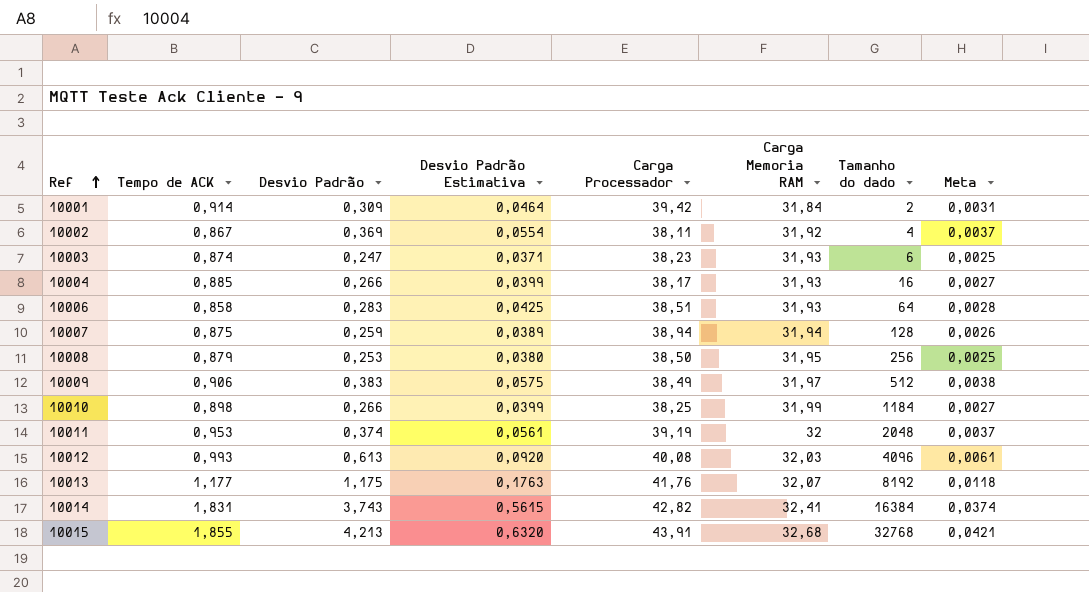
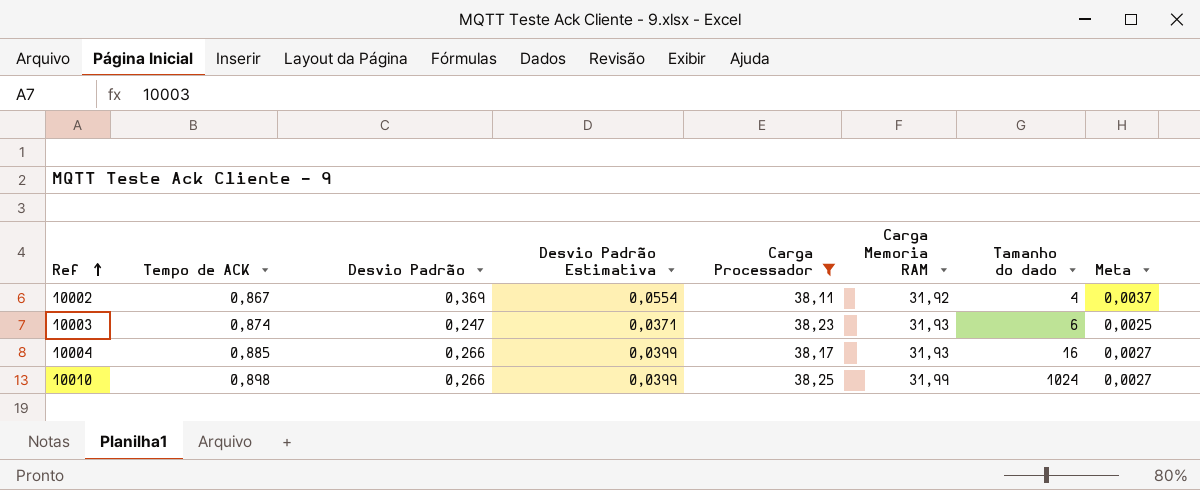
filter: none -> Carga Processador <= 38,25
10010 | Tamanho do dado: 1184 -> 1024

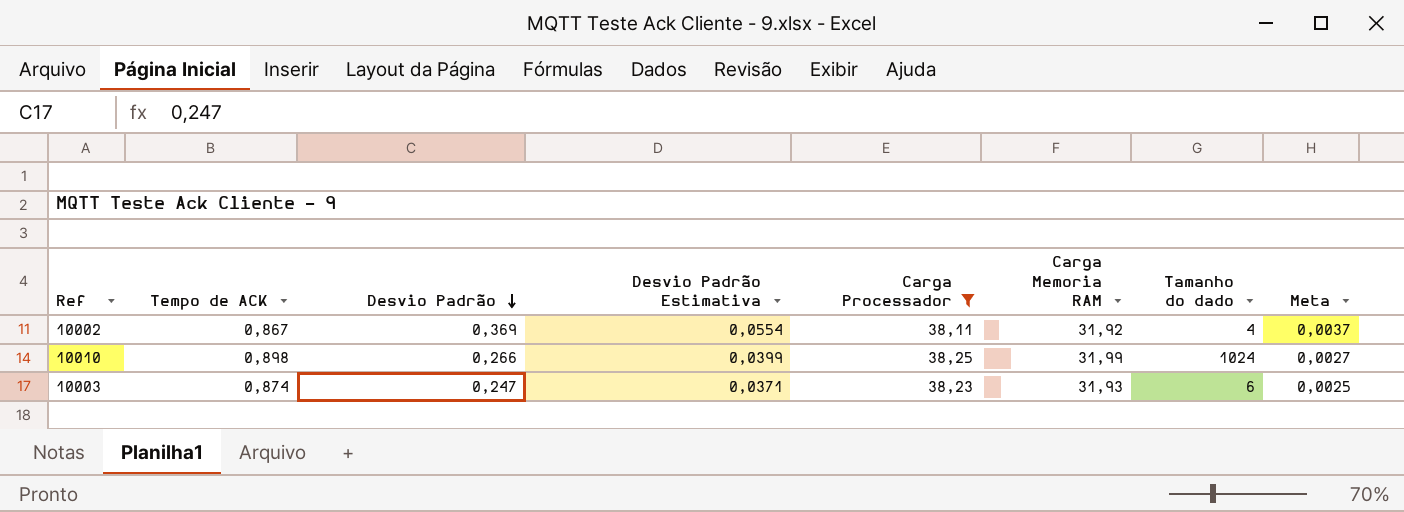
row order: Ref ascending -> Desvio Padrão descending
row 10004: 0,885 | 0,266 | 0,0399 | 38,17 | 31,93 | 16 | 0,0027 -> none

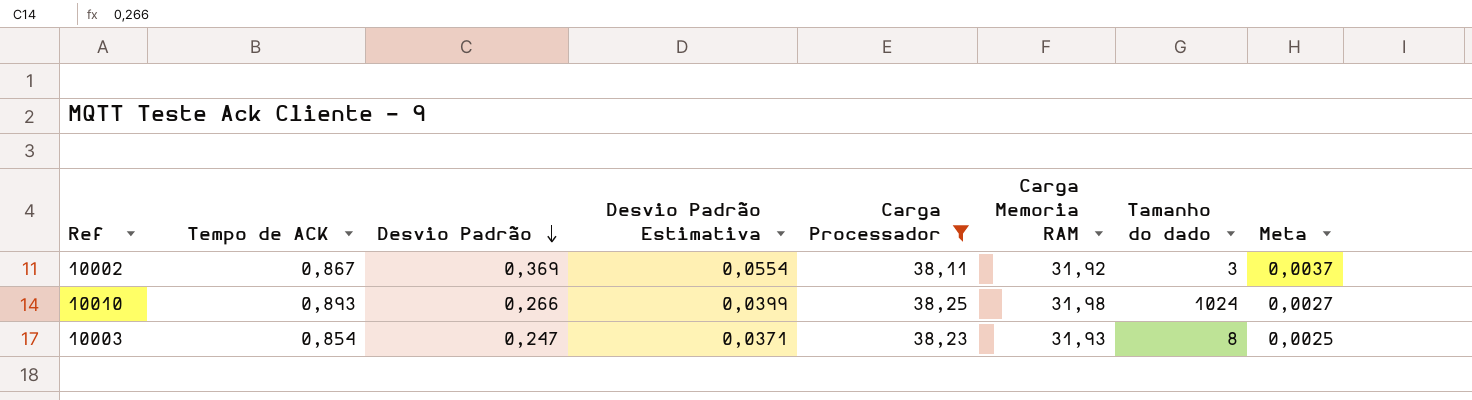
10002 | Tamanho do dado: 4 -> 3
10010 | Tempo de ACK: 0,898 -> 0,893
10010 | Carga Memoria RAM: 31,99 -> 31,98
10003 | Tempo de ACK: 0,874 -> 0,854
10003 | Tamanho do dado: 6 -> 8

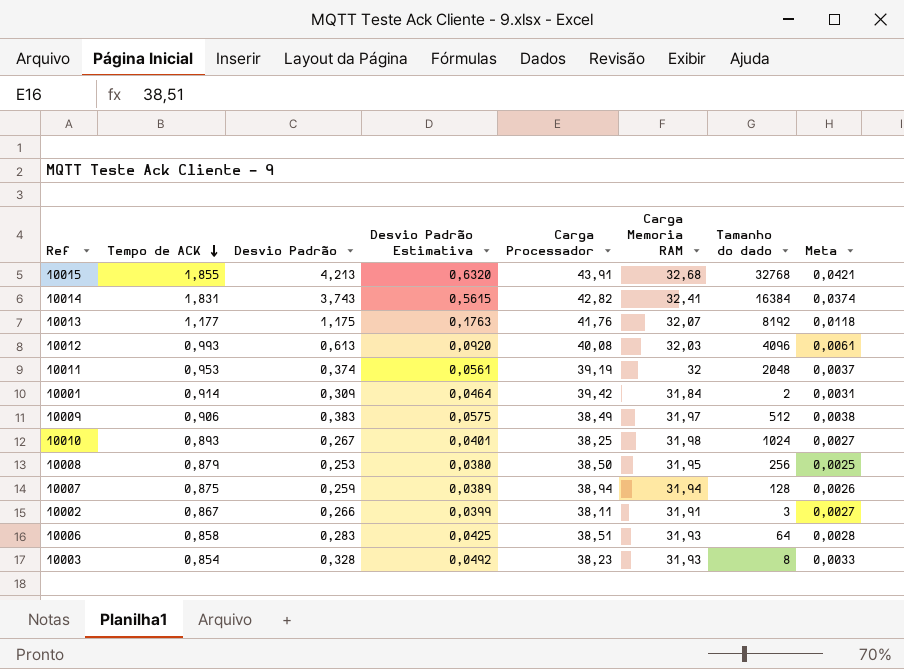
filter: Carga Processador <= 38,25 -> none
row order: Desvio Padrão descending -> Tempo de ACK descending
10010 | Desvio Padrão: 0,266 -> 0,267
10010 | Desvio Padrão Estimativa: 0,0399 -> 0,0401
10002 | Desvio Padrão: 0,369 -> 0,266
10002 | Desvio Padrão Estimativa: 0,0554 -> 0,0399
10002 | Carga Memoria RAM: 31,92 -> 31,91
10002 | Meta: 0,0037 -> 0,0027
10003 | Desvio Padrão: 0,247 -> 0,328
10003 | Desvio Padrão Estimativa: 0,0371 -> 0,0492
10003 | Meta: 0,0025 -> 0,0033

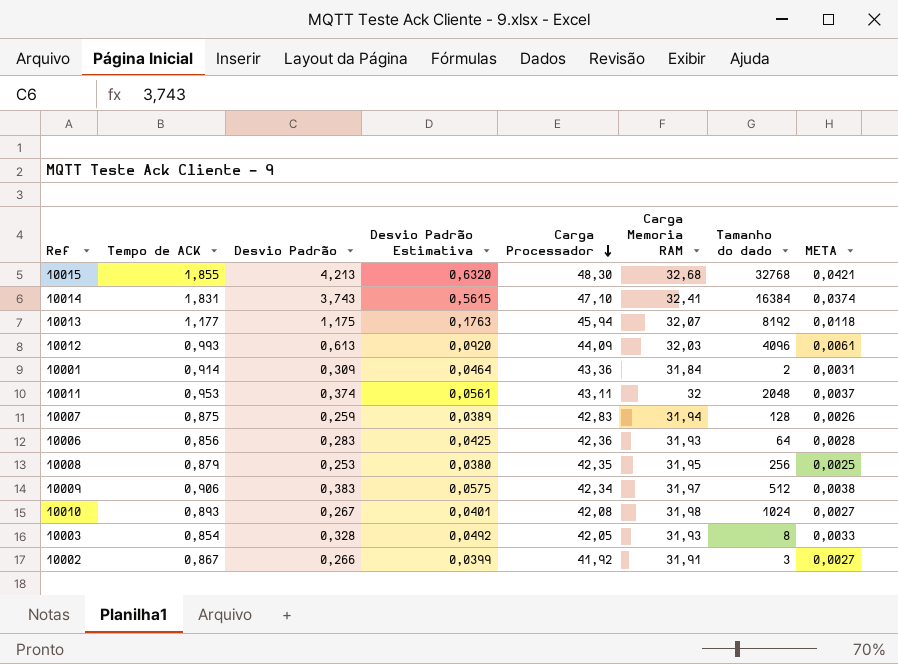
row order: Tempo de ACK descending -> Carga Processador descending
column name: Meta -> META
10015 | Carga Processador: 43,91 -> 48,30
10014 | Carga Processador: 42,82 -> 47,10
10013 | Carga Processador: 41,76 -> 45,94
10012 | Carga Processador: 40,08 -> 44,09
10001 | Carga Processador: 39,42 -> 43,36
10011 | Carga Processador: 39,19 -> 43,11
10007 | Carga Processador: 38,94 -> 42,83
10006 | Tempo de ACK: 0,858 -> 0,856
10006 | Carga Processador: 38,51 -> 42,36
10008 | Carga Processador: 38,50 -> 42,35
10009 | Carga Processador: 38,49 -> 42,34
10010 | Carga Processador: 38,25 -> 42,08
10003 | Carga Processador: 38,23 -> 42,05
10002 | Carga Processador: 38,11 -> 41,92

